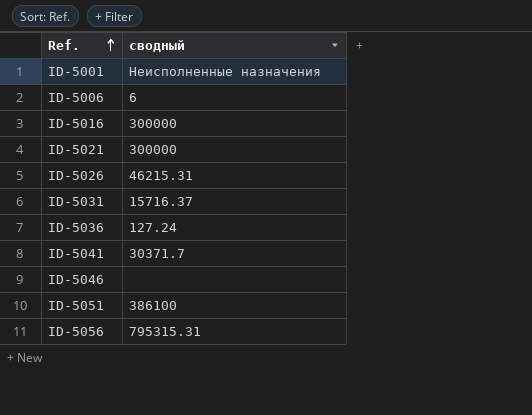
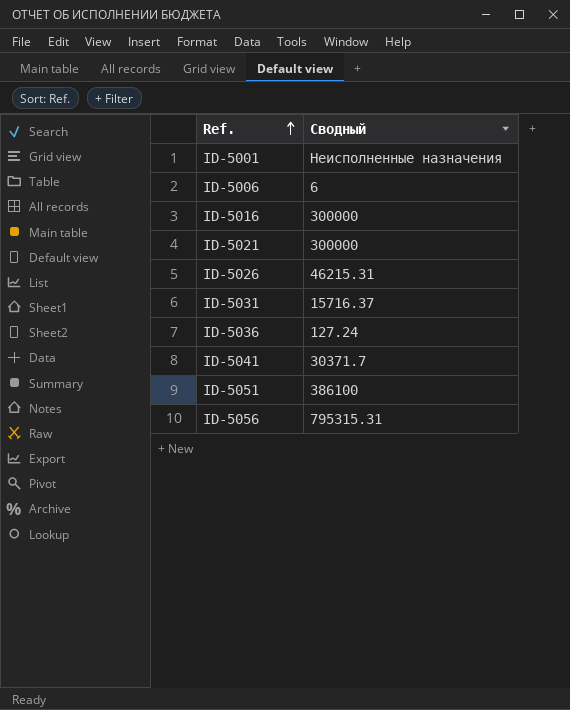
column name: сводный -> Сводный
row ID-5046: none -> none

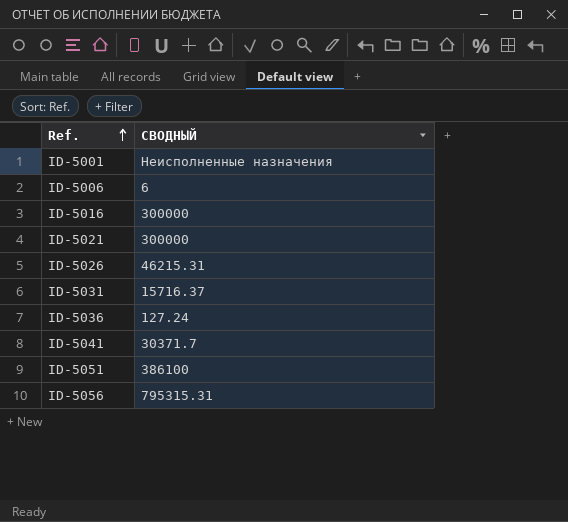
column name: Сводный -> СВОДНЫЙ

